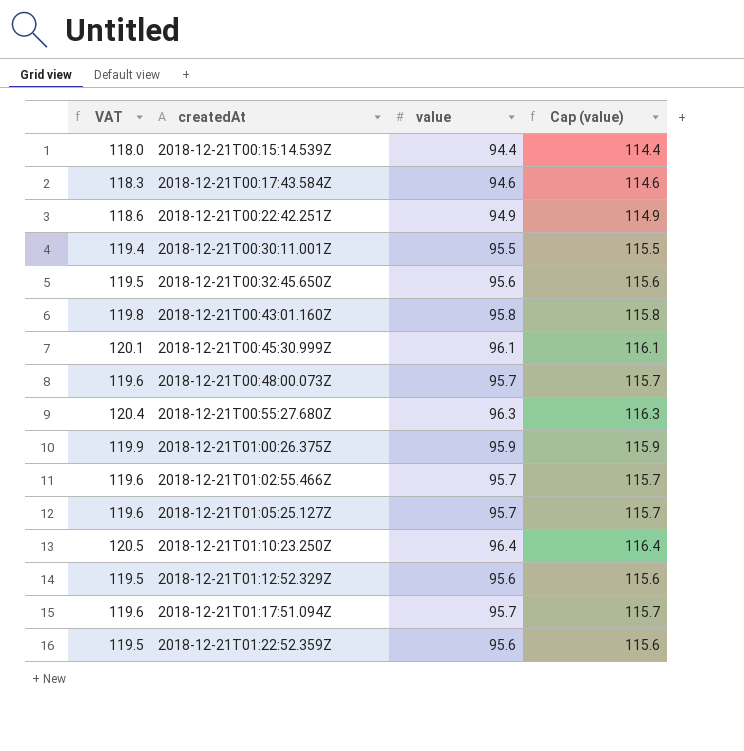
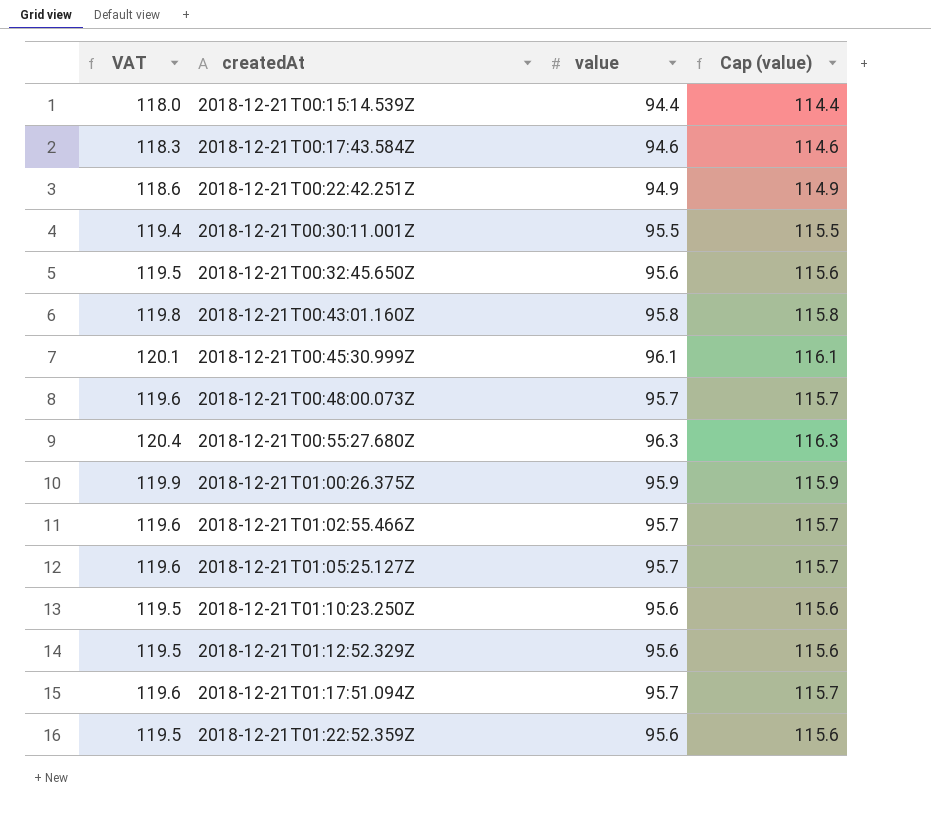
2018-12-21T01:10:23.250Z | VAT: 120.5 -> 119.5
2018-12-21T01:10:23.250Z | value: 96.4 -> 95.6
2018-12-21T01:10:23.250Z | Cap (value): 116.4 -> 115.6

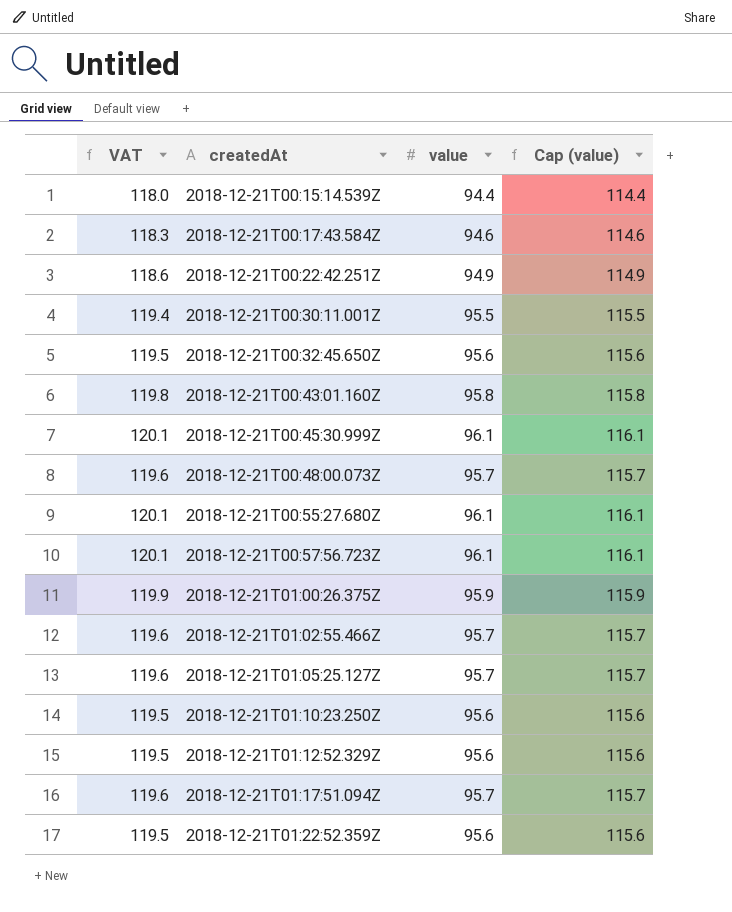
2018-12-21T00:55:27.680Z | VAT: 120.4 -> 120.1
2018-12-21T00:55:27.680Z | value: 96.3 -> 96.1
2018-12-21T00:55:27.680Z | Cap (value): 116.3 -> 116.1
row 2018-12-21T00:57:56.723Z: none -> 120.1 | 96.1 | 116.1

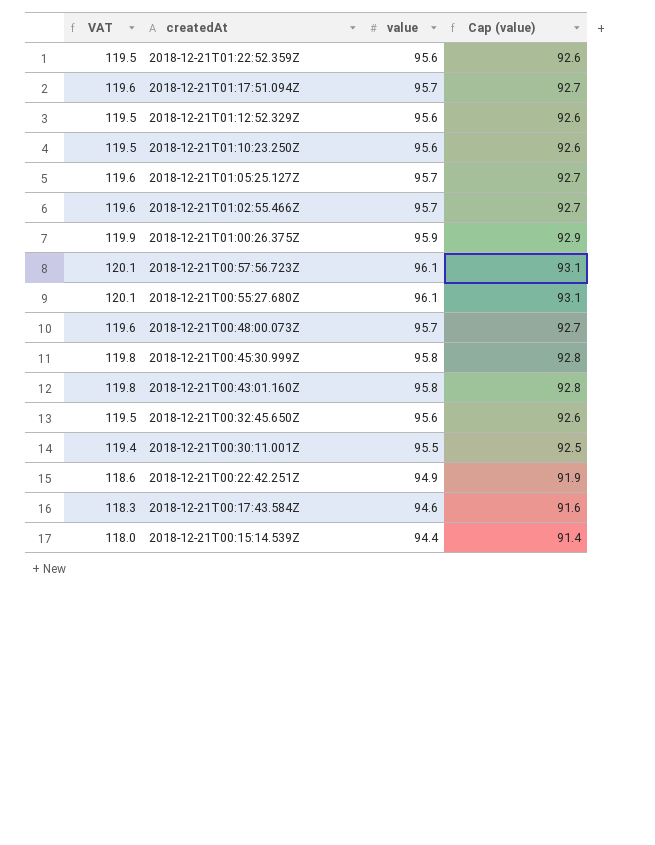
row order: createdAt ascending -> createdAt descending
column Cap (value) | formula: [value] + 20 -> [value] - 3
2018-12-21T00:45:30.999Z | VAT: 120.1 -> 119.8
2018-12-21T00:45:30.999Z | value: 96.1 -> 95.8

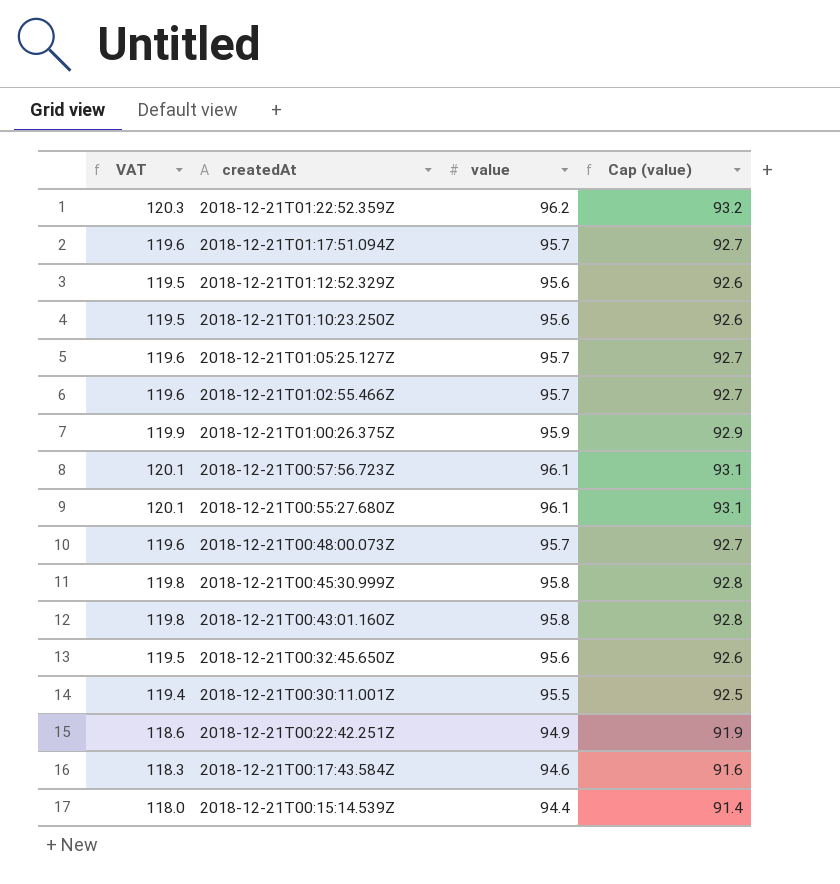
2018-12-21T01:22:52.359Z | VAT: 119.5 -> 120.3
2018-12-21T01:22:52.359Z | value: 95.6 -> 96.2
2018-12-21T01:22:52.359Z | Cap (value): 92.6 -> 93.2

